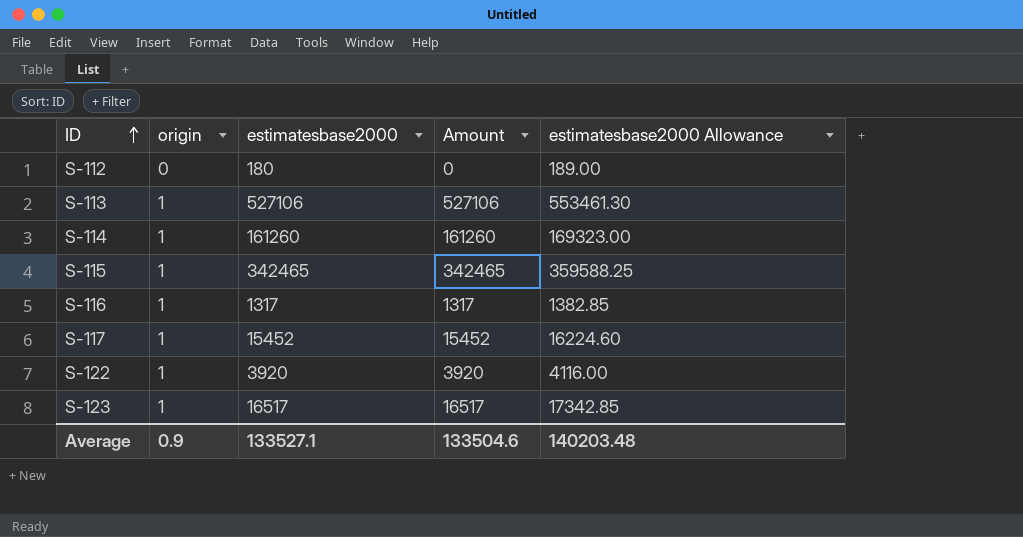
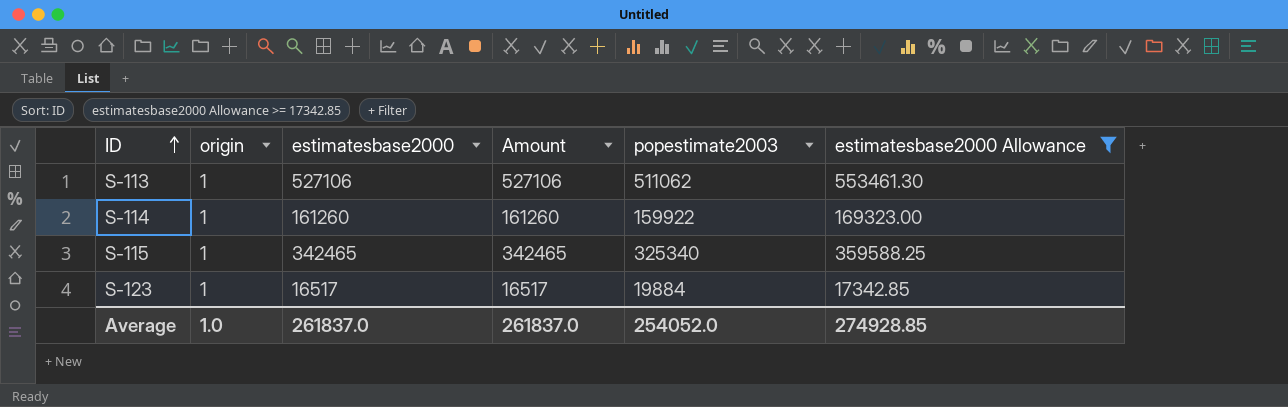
filter: none -> estimatesbase2000 Allowance >= 17342.85
column popestimate2003 | position: none -> 5
Average | origin: 0.9 -> 1.0
Average | estimatesbase2000: 133527.1 -> 261837.0
Average | Amount: 133504.6 -> 261837.0
Average | estimatesbase2000 Allowance: 140203.48 -> 274928.85

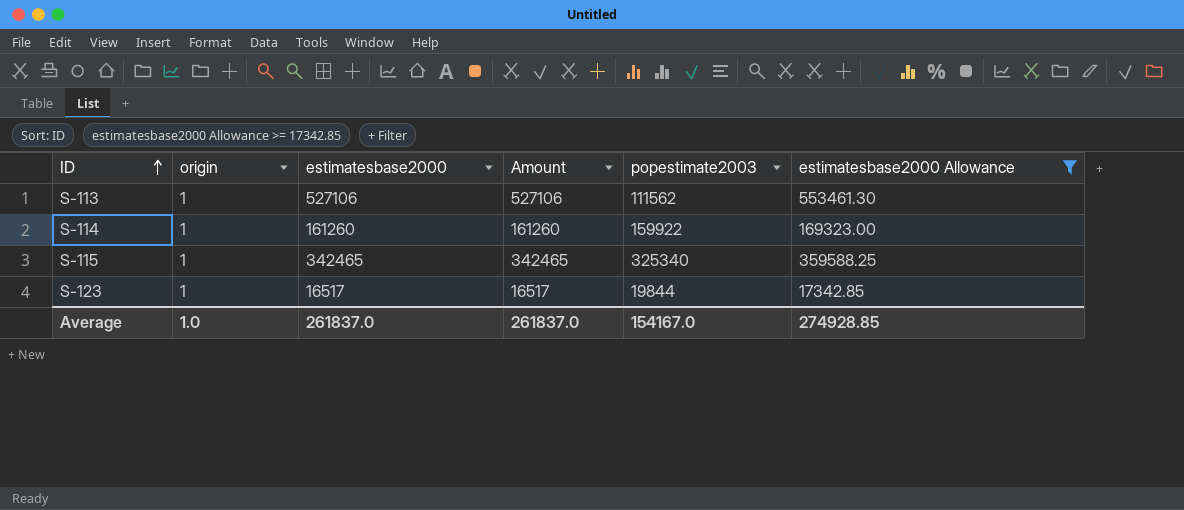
S-113 | popestimate2003: 511062 -> 111562
S-123 | popestimate2003: 19884 -> 19844
Average | popestimate2003: 254052.0 -> 154167.0

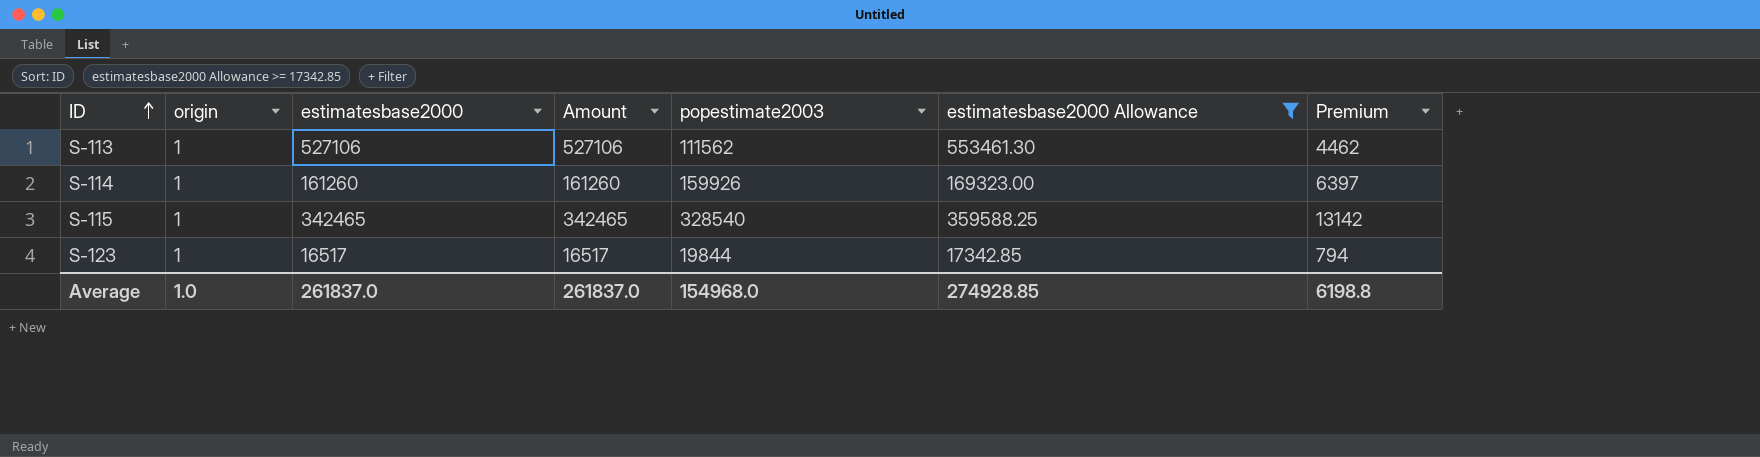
column Premium | formula: none -> [popestimate2003] * 0.04
S-114 | popestimate2003: 159922 -> 159926
S-115 | popestimate2003: 325340 -> 328540
Average | popestimate2003: 154167.0 -> 154968.0

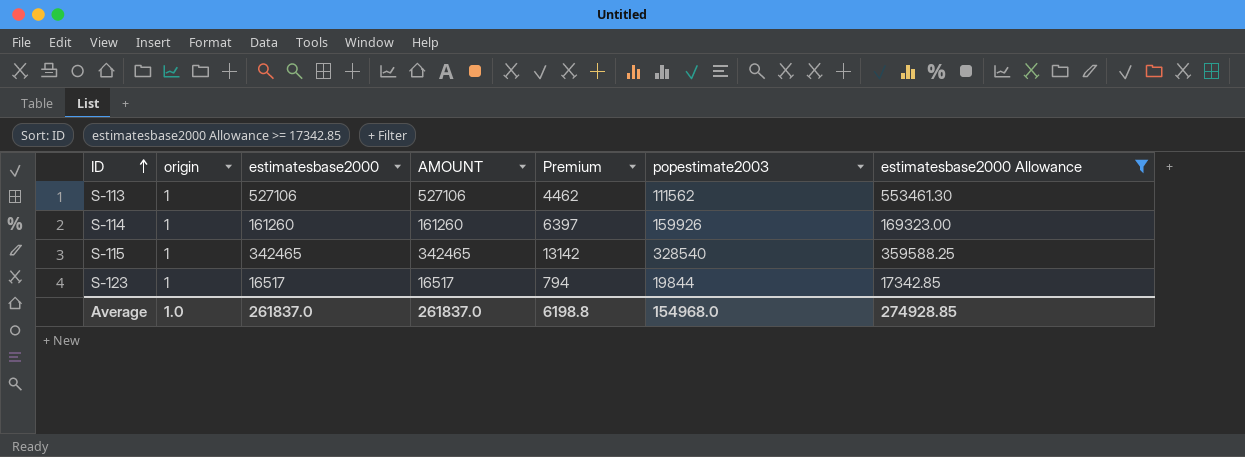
column name: Amount -> AMOUNT
column Premium | position: 7 -> 5

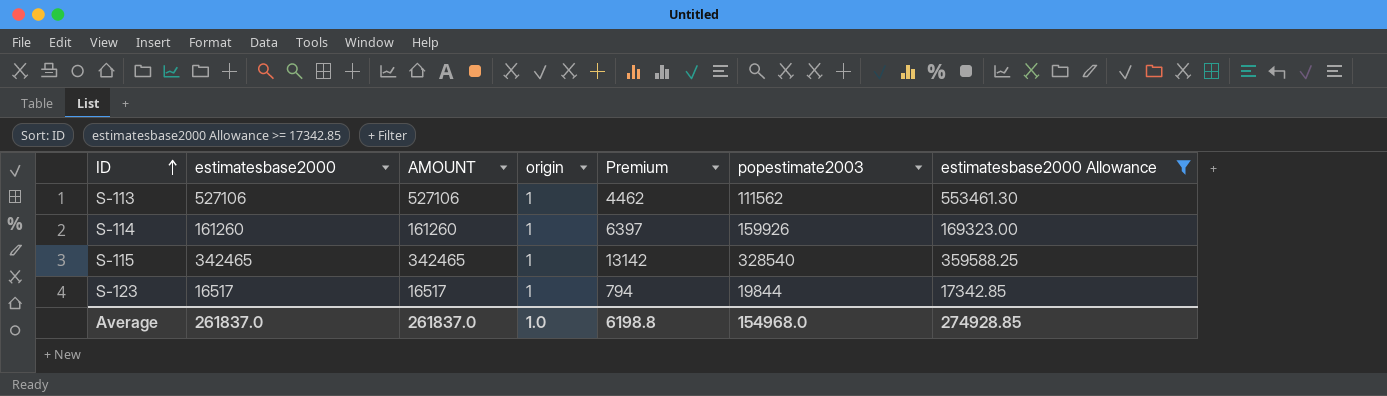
column origin | position: 2 -> 4

